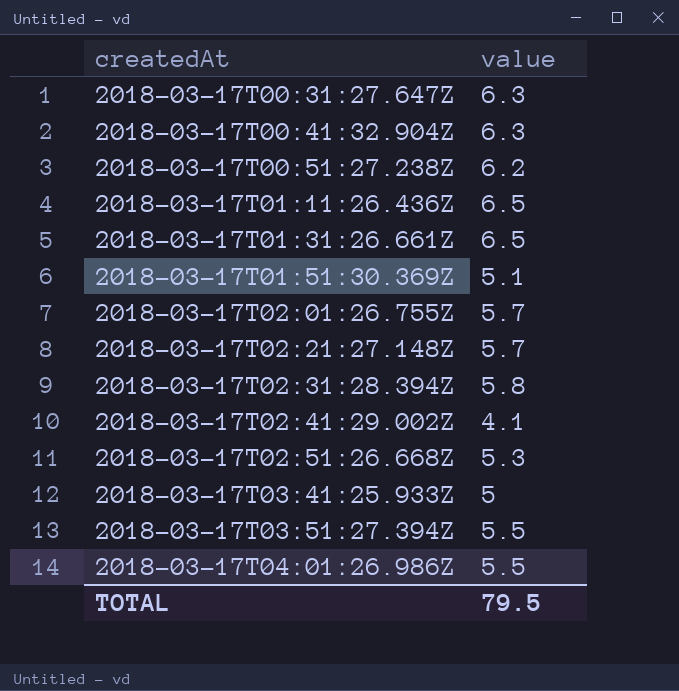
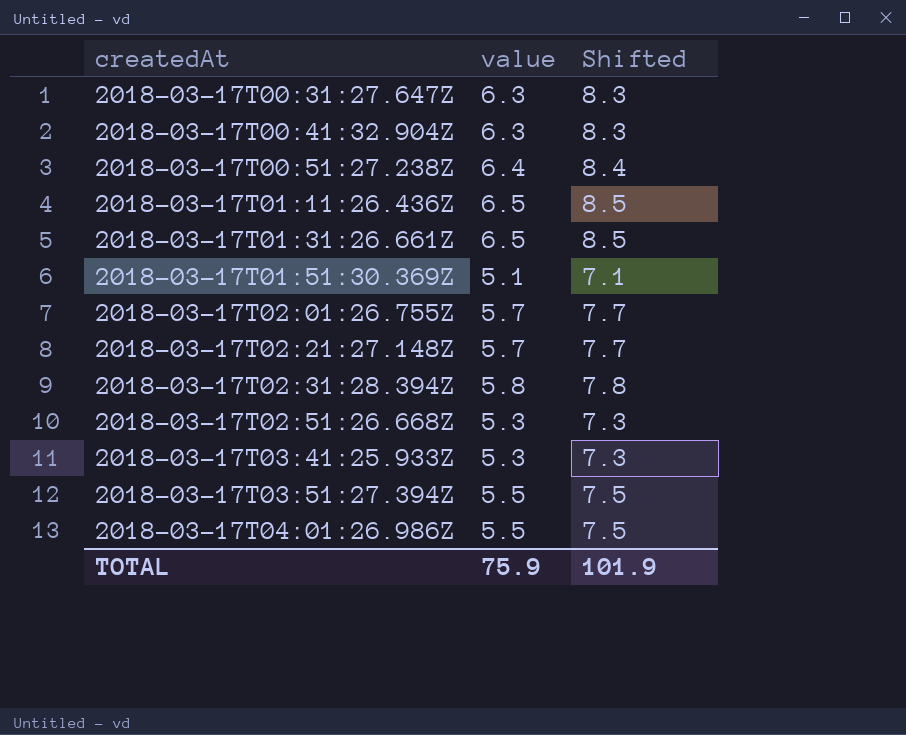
column Shifted | formula: none -> [value] + 2
row 2018-03-17T02:41:29.002Z: 4.1 -> none
2018-03-17T00:51:27.238Z | value: 6.2 -> 6.4
2018-03-17T03:41:25.933Z | value: 5 -> 5.3
TOTAL | value: 79.5 -> 75.9

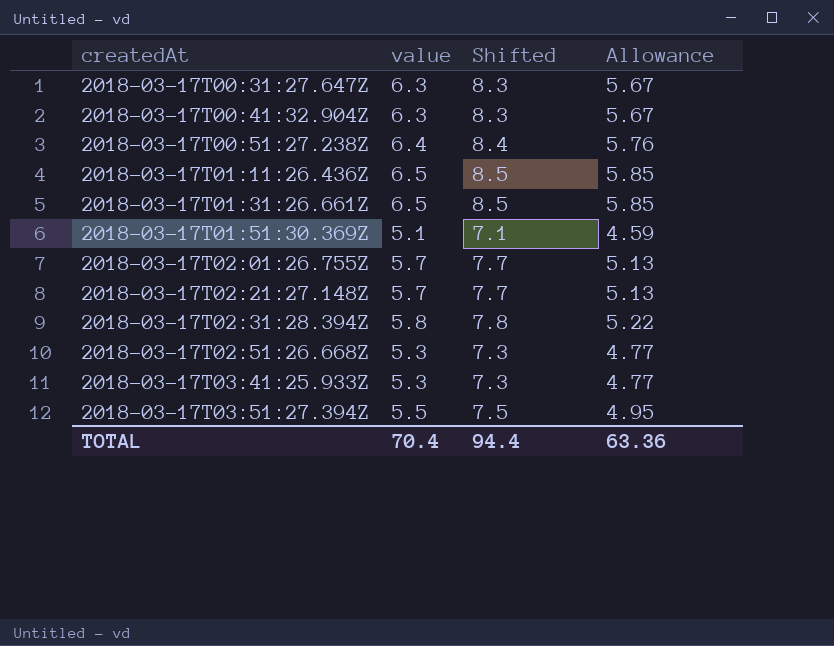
column Allowance | formula: none -> [value] * 0.9
row 2018-03-17T04:01:26.986Z: 5.5 | 7.5 -> none
TOTAL | value: 75.9 -> 70.4
TOTAL | Shifted: 101.9 -> 94.4

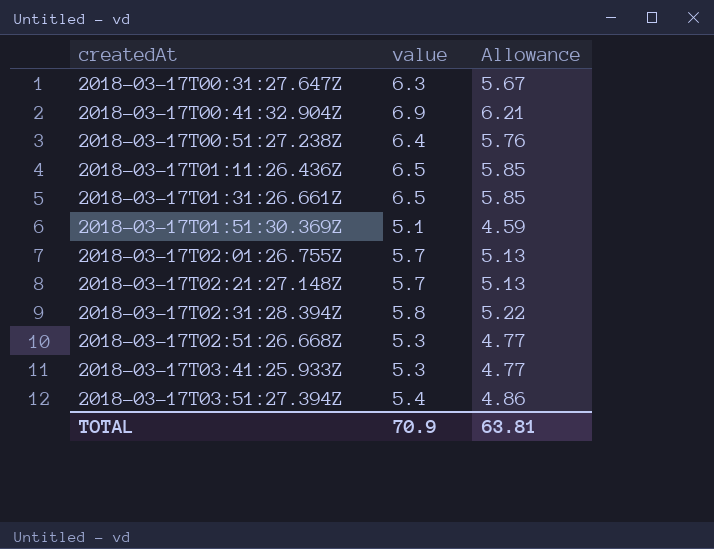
column Shifted | formula: [value] + 2 -> none
2018-03-17T00:41:32.904Z | value: 6.3 -> 6.9
2018-03-17T00:41:32.904Z | Allowance: 5.67 -> 6.21
2018-03-17T03:51:27.394Z | value: 5.5 -> 5.4
2018-03-17T03:51:27.394Z | Allowance: 4.95 -> 4.86
TOTAL | value: 70.4 -> 70.9
TOTAL | Allowance: 63.36 -> 63.81

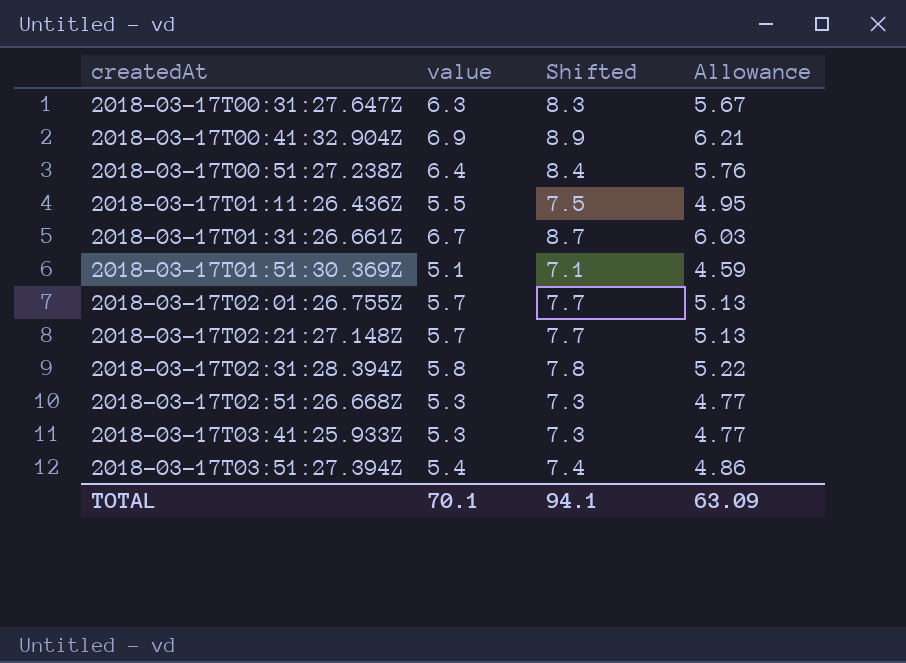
column Shifted | formula: none -> [value] + 2
2018-03-17T01:11:26.436Z | value: 6.5 -> 5.5
2018-03-17T01:11:26.436Z | Allowance: 5.85 -> 4.95
2018-03-17T01:31:26.661Z | value: 6.5 -> 6.7
2018-03-17T01:31:26.661Z | Allowance: 5.85 -> 6.03
TOTAL | value: 70.9 -> 70.1
TOTAL | Allowance: 63.81 -> 63.09

